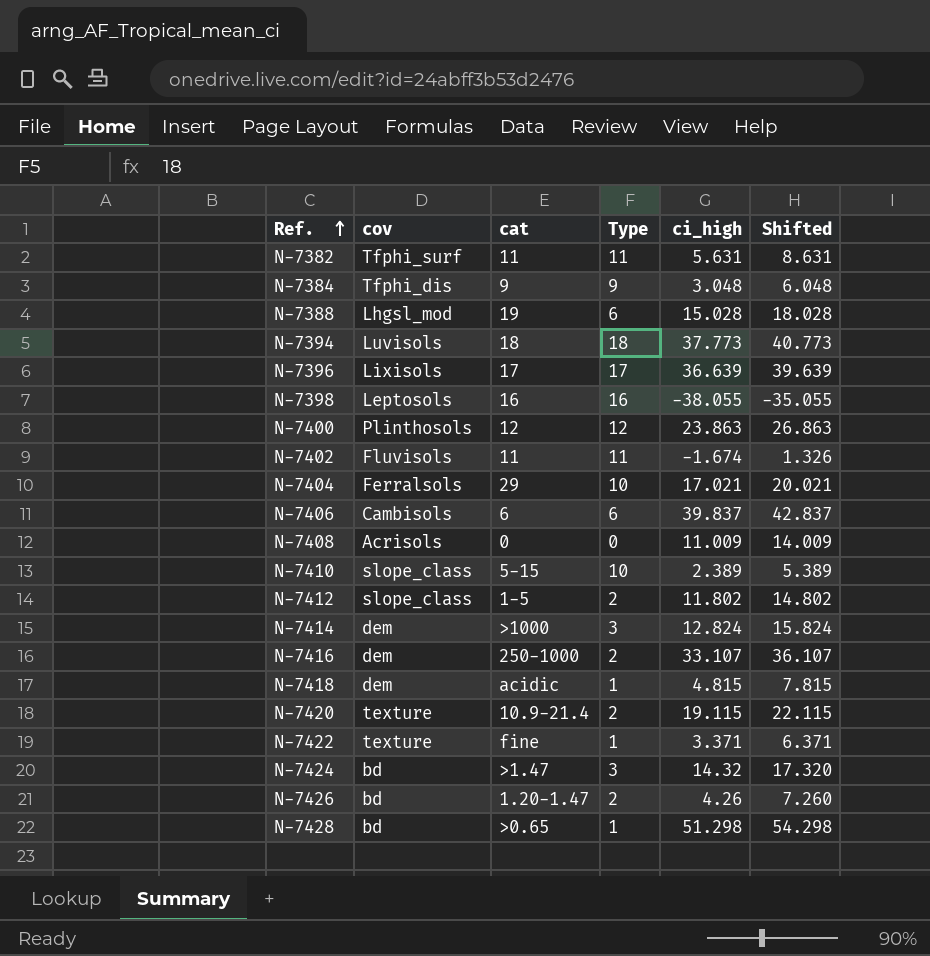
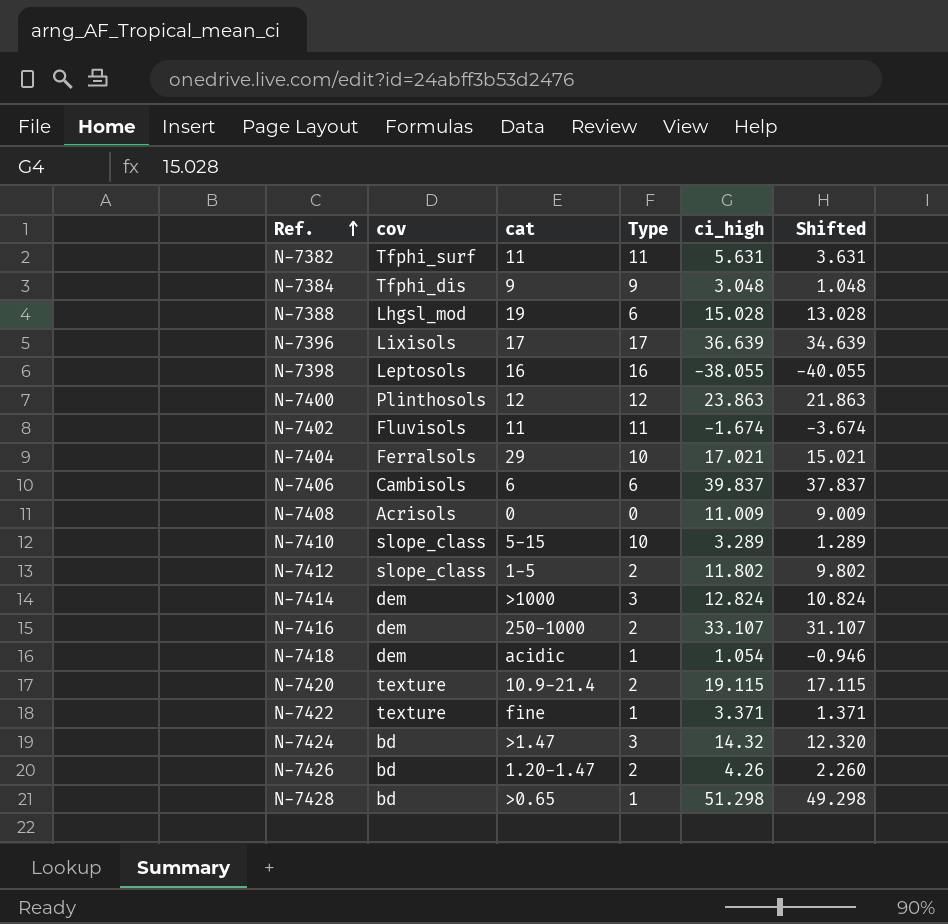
column Shifted | formula: [ci_high] + 3 -> [ci_high] - 2
row N-7394: Luvisols | 18 | 18 | 37.773 | 40.773 -> none
N-7410 | ci_high: 2.389 -> 3.289
N-7418 | ci_high: 4.815 -> 1.054

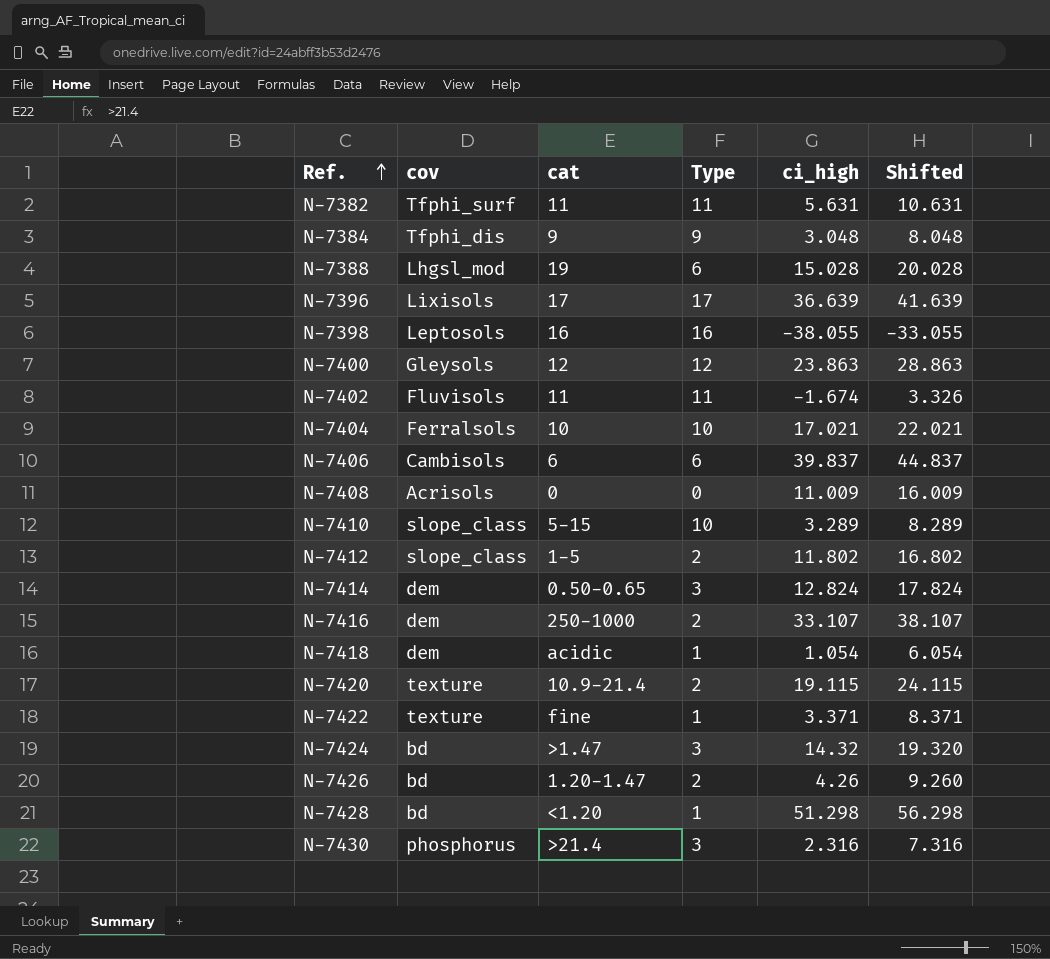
column Shifted | formula: [ci_high] - 2 -> [ci_high] + 5
N-7400 | cov: Plinthosols -> Gleysols
N-7404 | cat: 29 -> 10
N-7414 | cat: >1000 -> 0.50-0.65
N-7428 | cat: >0.65 -> <1.20
row N-7430: none -> phosphorus | >21.4 | 3 | 2.316 | 7.316

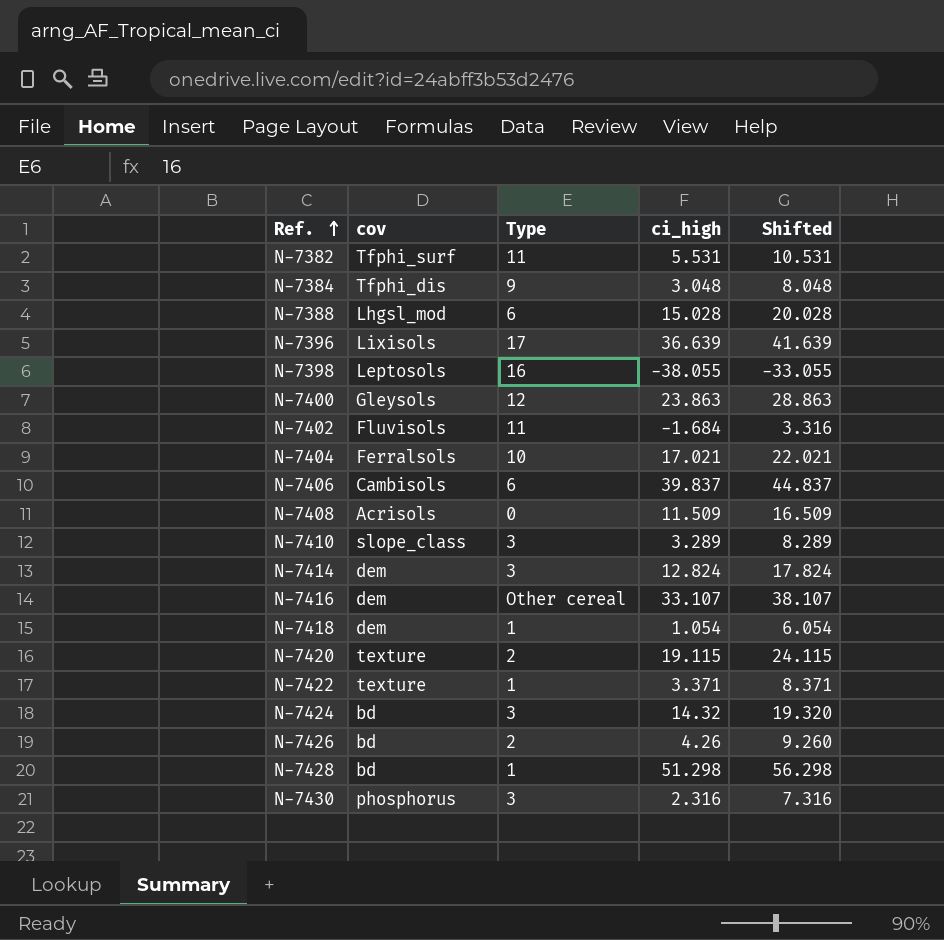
column cat | position: 3 -> none
row N-7412: slope_class | 1-5 | 2 | 11.802 | 16.802 -> none
N-7382 | ci_high: 5.631 -> 5.531
N-7382 | Shifted: 10.631 -> 10.531
N-7402 | ci_high: -1.674 -> -1.684
N-7402 | Shifted: 3.326 -> 3.316
N-7408 | ci_high: 11.009 -> 11.509
N-7408 | Shifted: 16.009 -> 16.509
N-7410 | Type: 10 -> 3
N-7416 | Type: 2 -> Other cereal

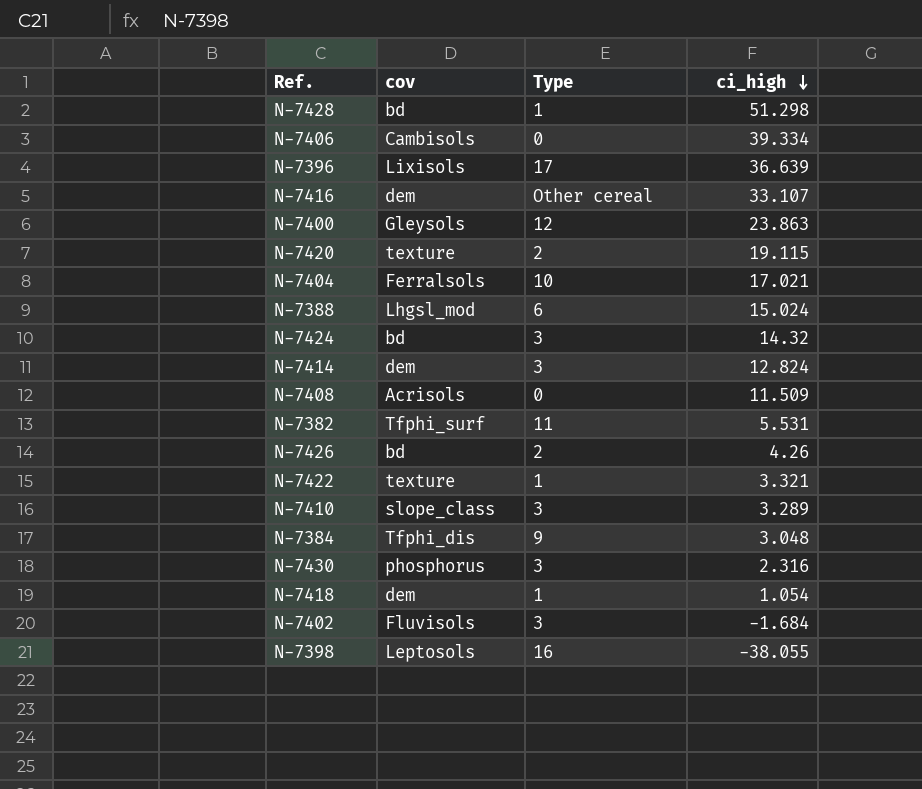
row order: Ref. ascending -> ci_high descending
column Shifted | formula: [ci_high] + 5 -> none
N-7406 | Type: 6 -> 0
N-7406 | ci_high: 39.837 -> 39.334
N-7388 | ci_high: 15.028 -> 15.024
N-7422 | ci_high: 3.371 -> 3.321
N-7402 | Type: 11 -> 3

